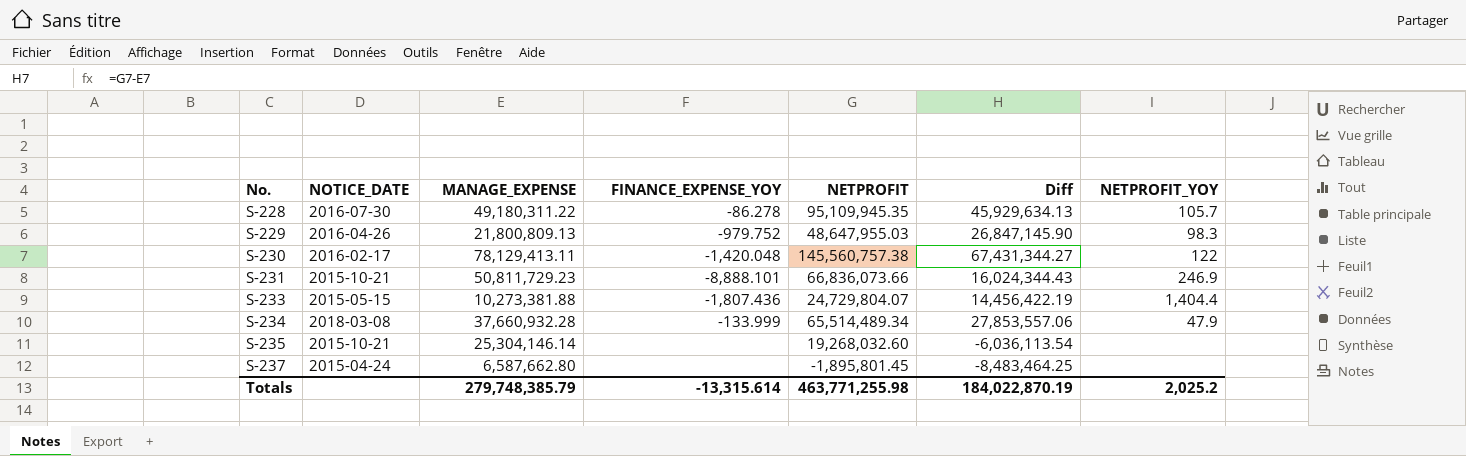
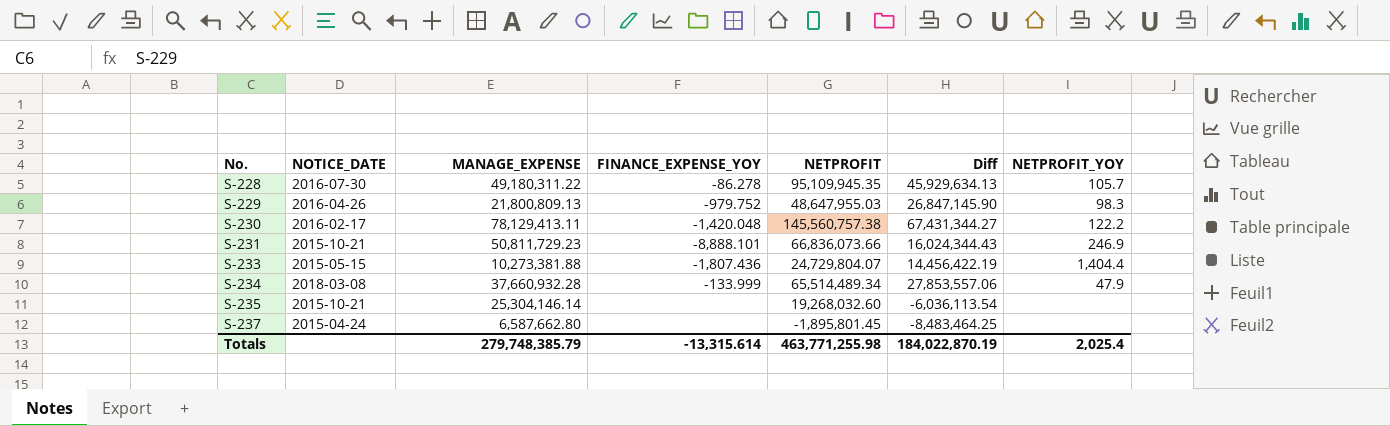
S-230 | NETPROFIT_YOY: 122 -> 122.2
Totals | NETPROFIT_YOY: 2,025.2 -> 2,025.4

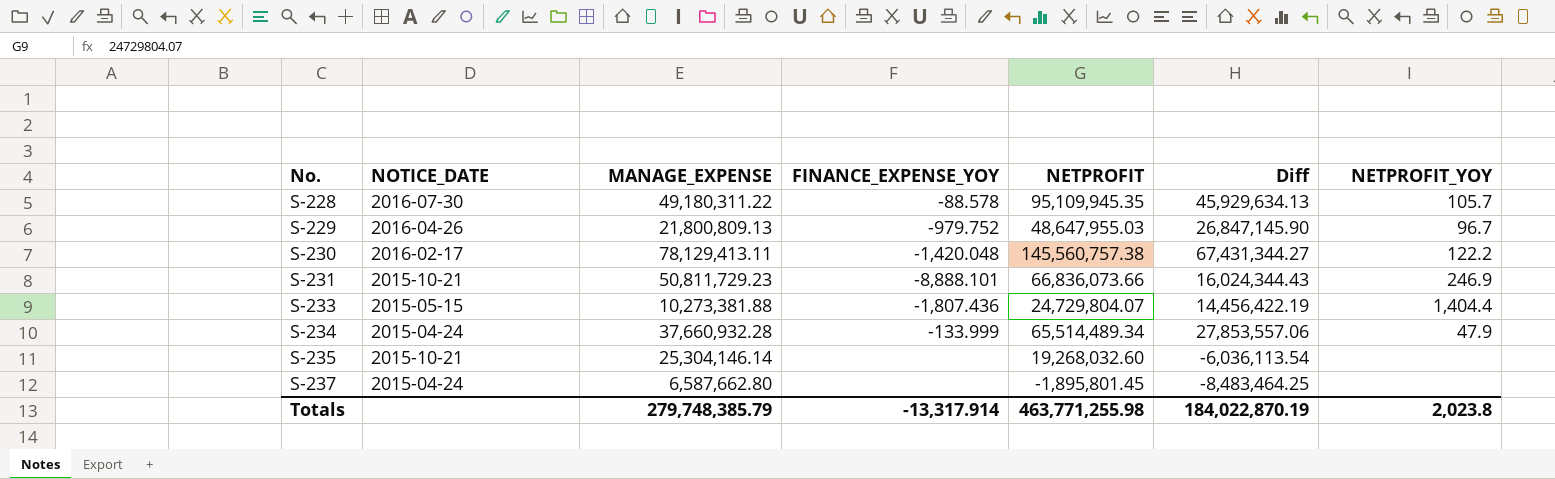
S-228 | FINANCE_EXPENSE_YOY: -86.278 -> -88.578
S-229 | NETPROFIT_YOY: 98.3 -> 96.7
S-234 | NOTICE_DATE: 2018-03-08 -> 2015-04-24
Totals | FINANCE_EXPENSE_YOY: -13,315.614 -> -13,317.914
Totals | NETPROFIT_YOY: 2,025.4 -> 2,023.8

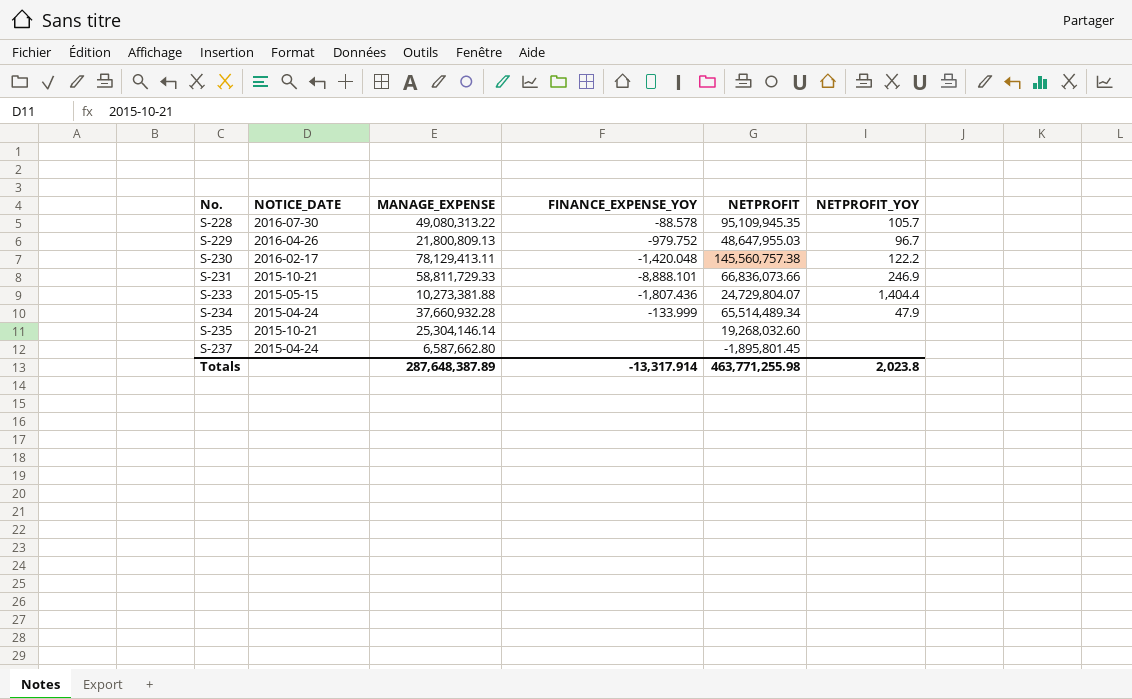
column Diff | formula: [NETPROFIT] - [MANAGE_EXPENSE] -> none
S-228 | MANAGE_EXPENSE: 49,180,311.22 -> 49,080,313.22
S-231 | MANAGE_EXPENSE: 50,811,729.23 -> 58,811,729.33
Totals | MANAGE_EXPENSE: 279,748,385.79 -> 287,648,387.89

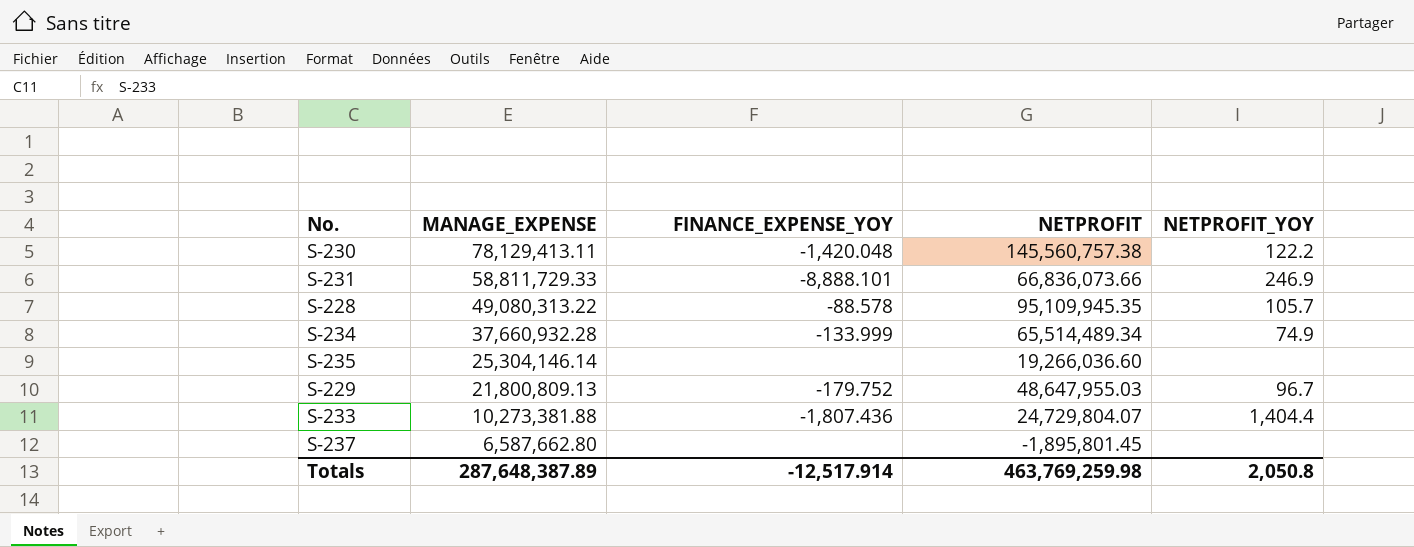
row order: No. ascending -> MANAGE_EXPENSE descending
column NOTICE_DATE | position: 2 -> none
S-234 | NETPROFIT_YOY: 47.9 -> 74.9
S-235 | NETPROFIT: 19,268,032.60 -> 19,266,036.60
S-229 | FINANCE_EXPENSE_YOY: -979.752 -> -179.752
Totals | FINANCE_EXPENSE_YOY: -13,317.914 -> -12,517.914
Totals | NETPROFIT: 463,771,255.98 -> 463,769,259.98
Totals | NETPROFIT_YOY: 2,023.8 -> 2,050.8

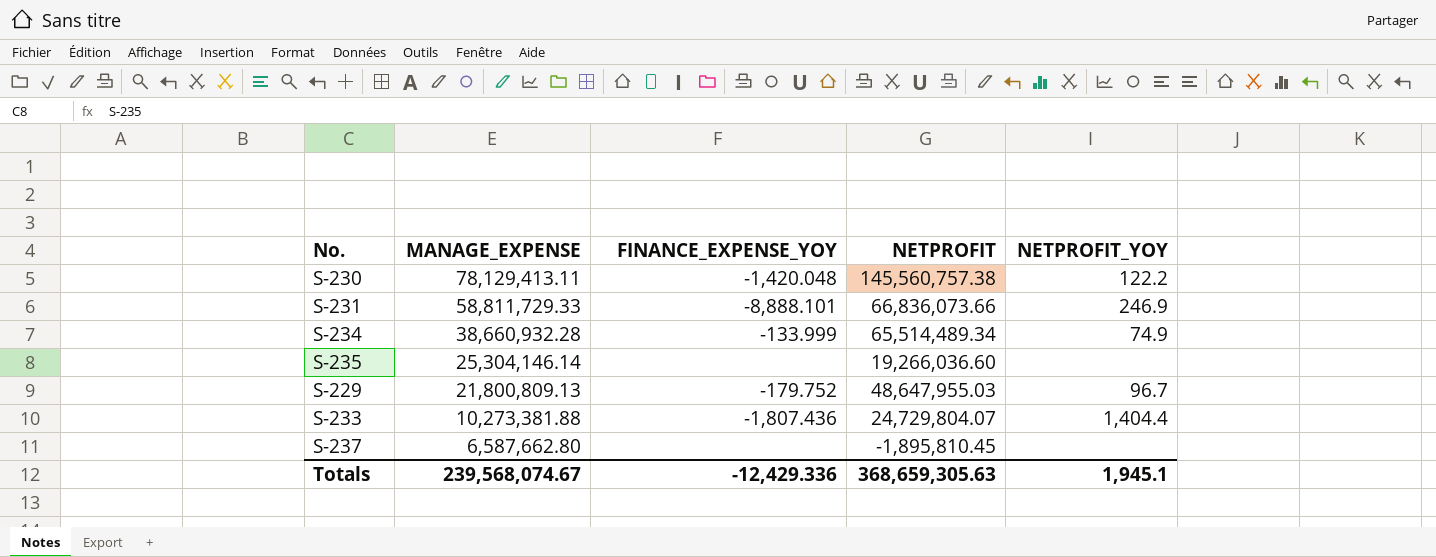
row S-228: 49,080,313.22 | -88.578 | 95,109,945.35 | 105.7 -> none
S-234 | MANAGE_EXPENSE: 37,660,932.28 -> 38,660,932.28
S-237 | NETPROFIT: -1,895,801.45 -> -1,895,810.45
Totals | MANAGE_EXPENSE: 287,648,387.89 -> 239,568,074.67
Totals | FINANCE_EXPENSE_YOY: -12,517.914 -> -12,429.336
Totals | NETPROFIT: 463,769,259.98 -> 368,659,305.63
Totals | NETPROFIT_YOY: 2,050.8 -> 1,945.1

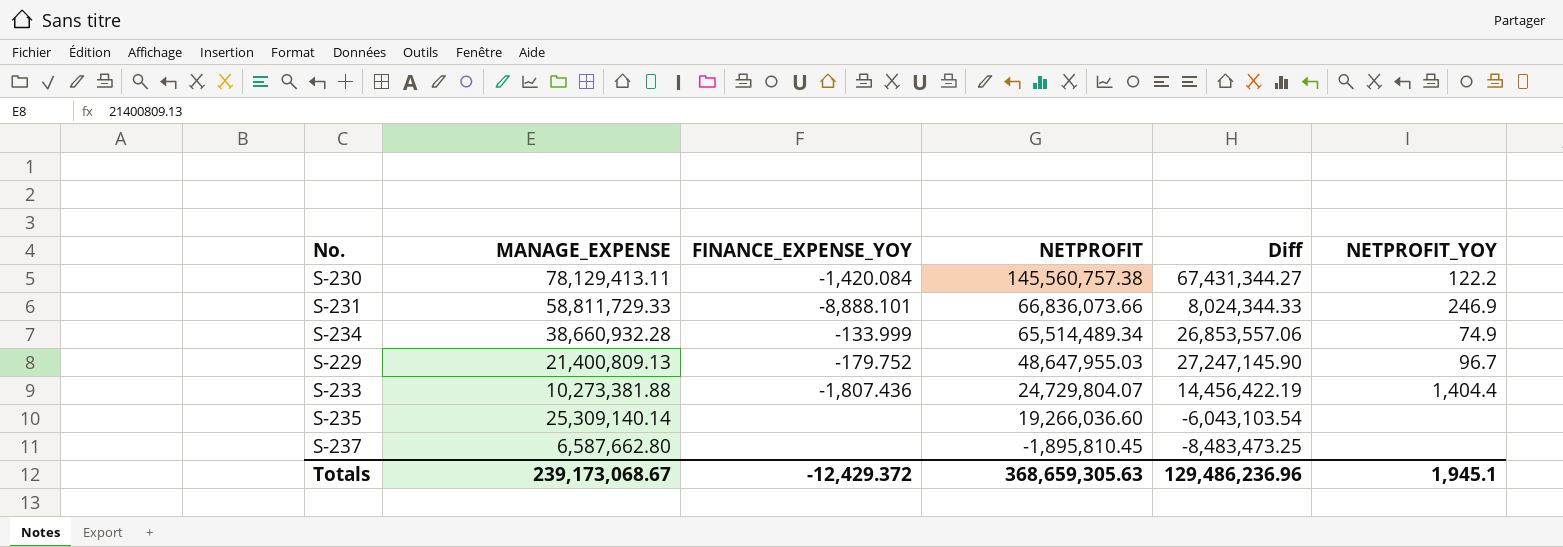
row order: MANAGE_EXPENSE descending -> NETPROFIT descending
column Diff | formula: none -> [NETPROFIT] - [MANAGE_EXPENSE]
S-230 | FINANCE_EXPENSE_YOY: -1,420.048 -> -1,420.084
S-229 | MANAGE_EXPENSE: 21,800,809.13 -> 21,400,809.13
S-235 | MANAGE_EXPENSE: 25,304,146.14 -> 25,309,140.14
Totals | MANAGE_EXPENSE: 239,568,074.67 -> 239,173,068.67
Totals | FINANCE_EXPENSE_YOY: -12,429.336 -> -12,429.372

